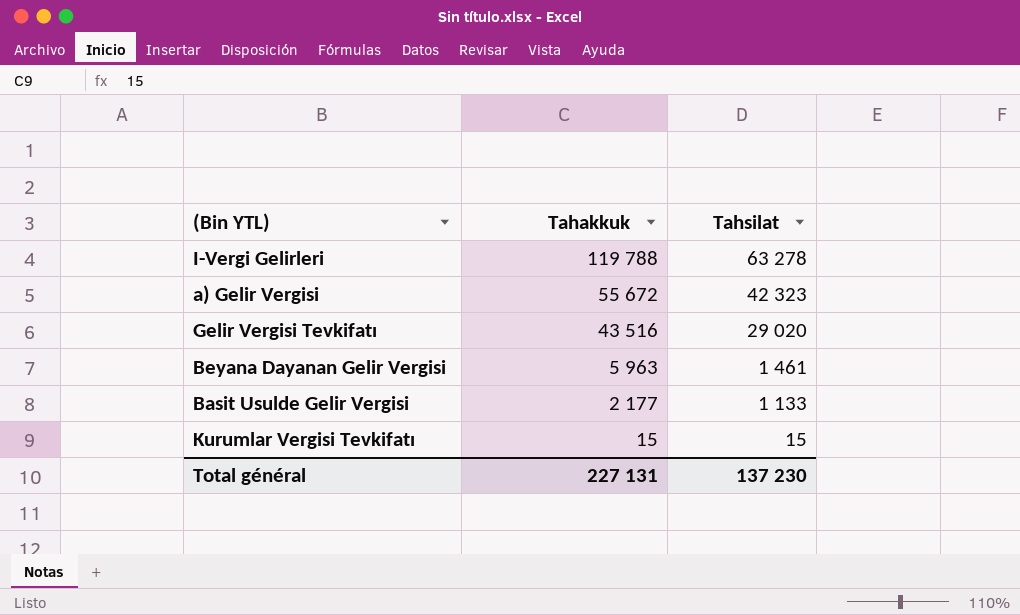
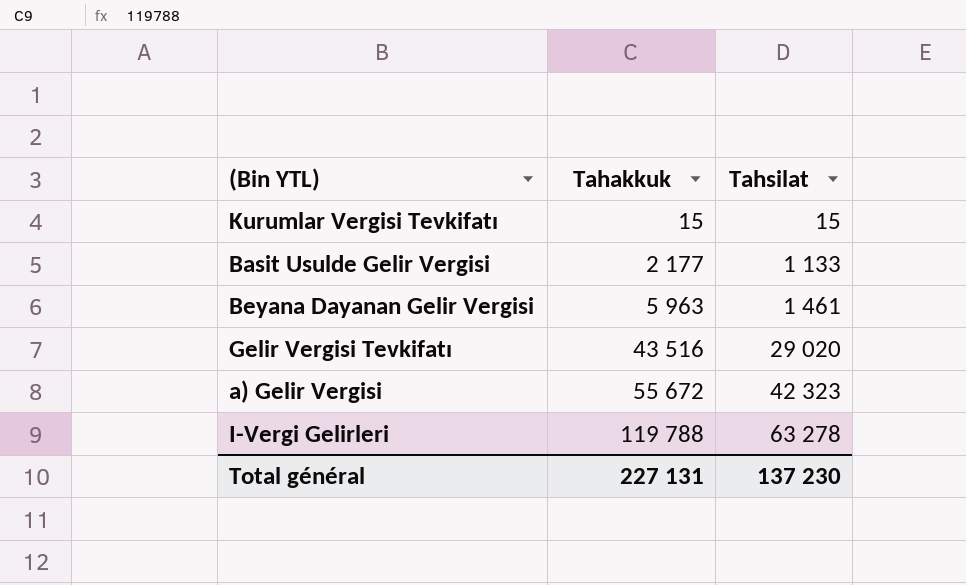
row order: Tahakkuk descending -> Tahakkuk ascending

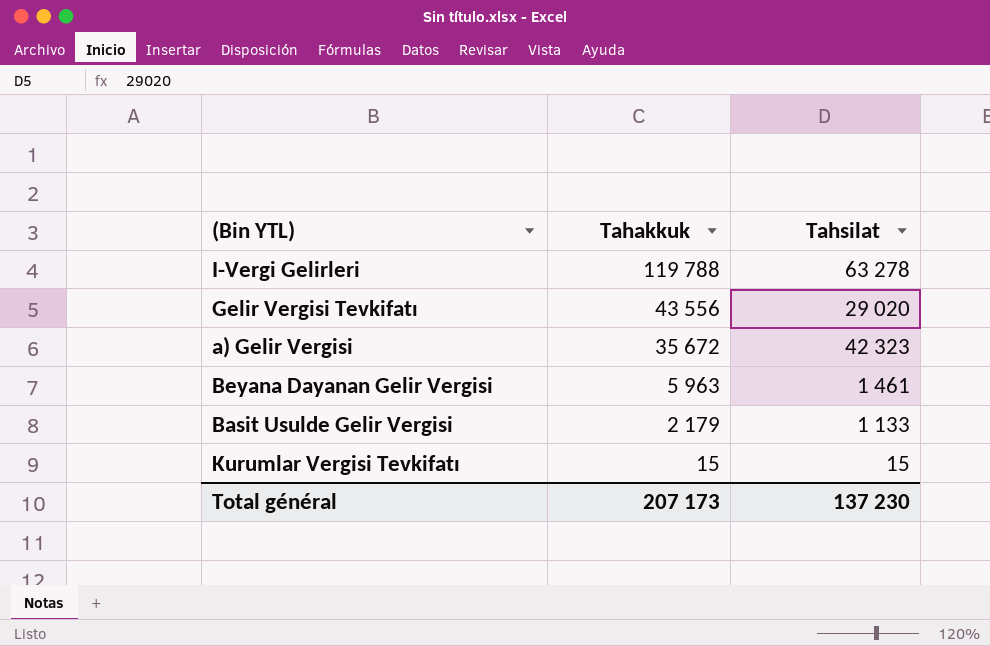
row order: Tahakkuk ascending -> Tahakkuk descending
Gelir Vergisi Tevkifatı | Tahakkuk: 43 516 -> 43 556
a) Gelir Vergisi | Tahakkuk: 55 672 -> 35 672
Basit Usulde Gelir Vergisi | Tahakkuk: 2 177 -> 2 179
Total général | Tahakkuk: 227 131 -> 207 173

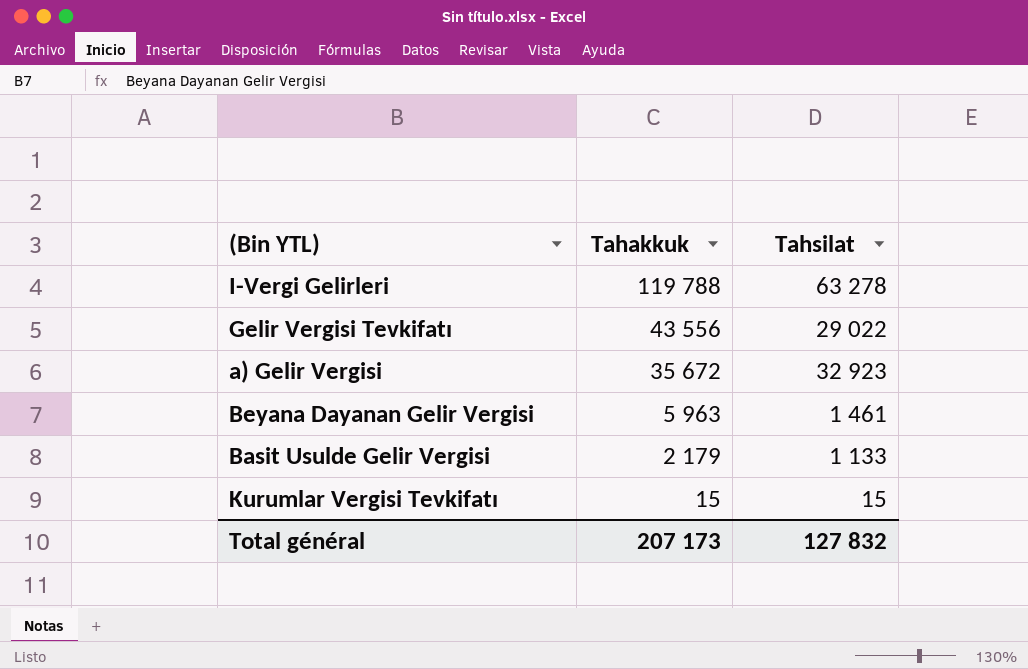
Gelir Vergisi Tevkifatı | Tahsilat: 29 020 -> 29 022
a) Gelir Vergisi | Tahsilat: 42 323 -> 32 923
Total général | Tahsilat: 137 230 -> 127 832

